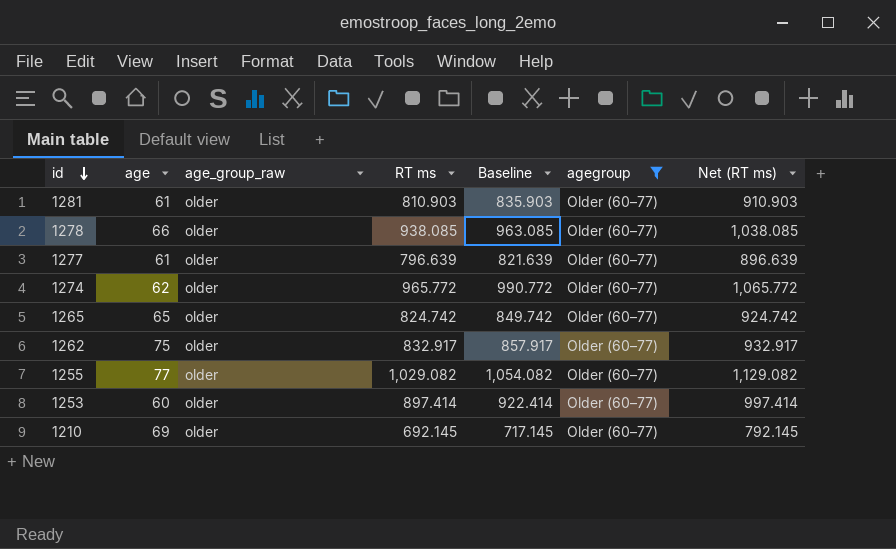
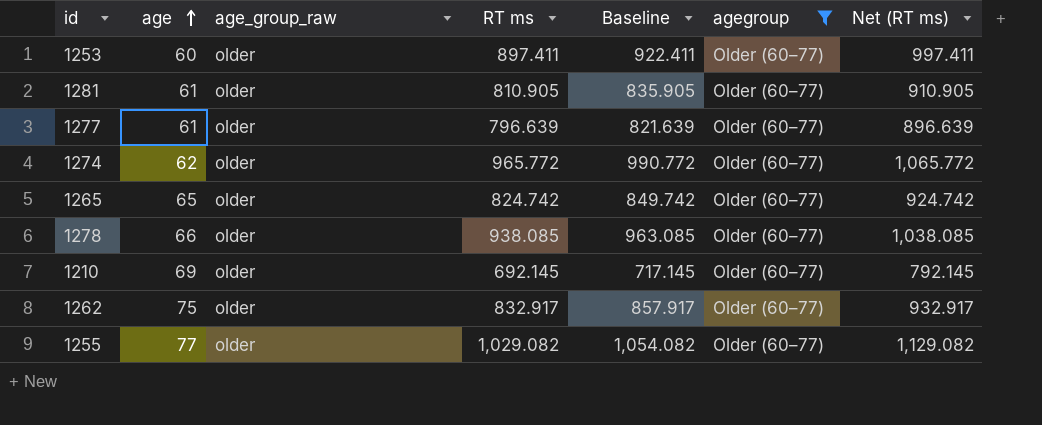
row order: id descending -> age ascending
1253 | RT ms: 897.414 -> 897.411
1253 | Baseline: 922.414 -> 922.411
1253 | Net (RT ms): 997.414 -> 997.411
1281 | RT ms: 810.903 -> 810.905
1281 | Baseline: 835.903 -> 835.905
1281 | Net (RT ms): 910.903 -> 910.905

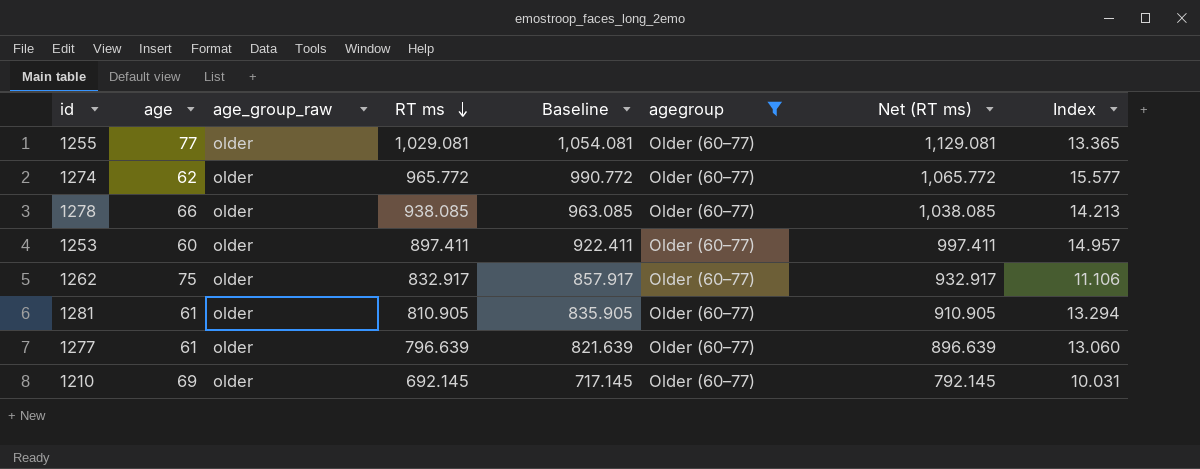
row order: age ascending -> RT ms descending
column Index | formula: none -> [RT ms] / [age]
row 1265: 65 | older | 824.742 | 849.742 | Older (60–77) | 924.742 -> none
1255 | RT ms: 1,029.082 -> 1,029.081
1255 | Baseline: 1,054.082 -> 1,054.081
1255 | Net (RT ms): 1,129.082 -> 1,129.081

